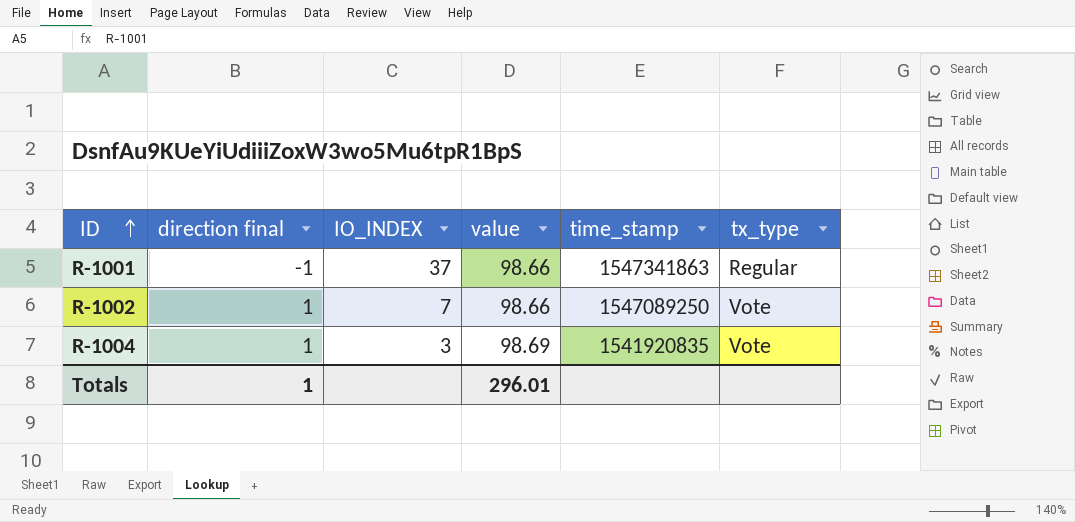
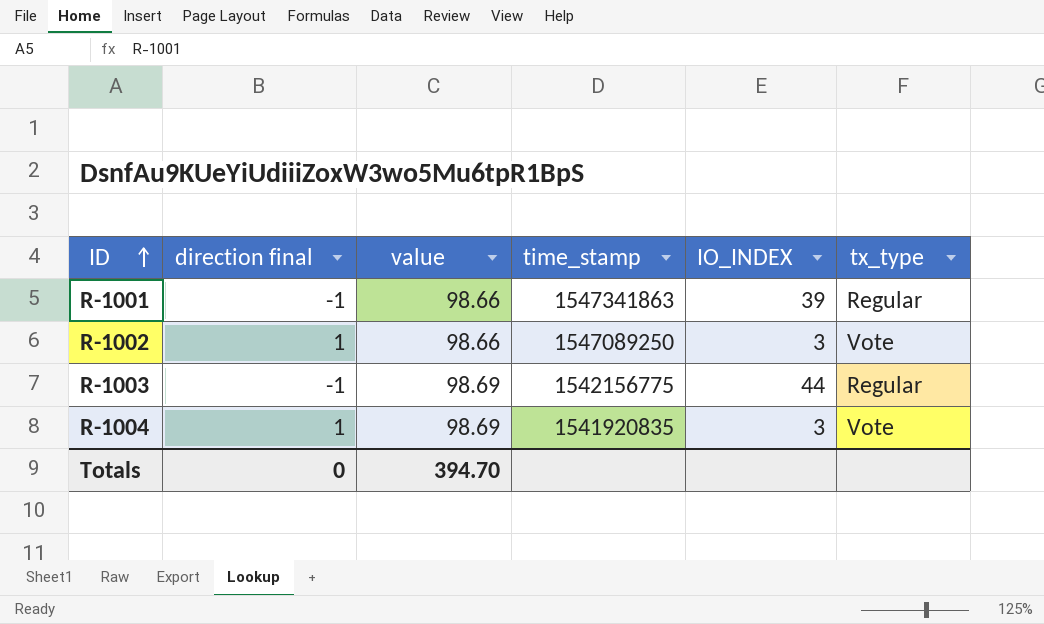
column IO_INDEX | position: 3 -> 5
R-1001 | IO_INDEX: 37 -> 39
R-1002 | IO_INDEX: 7 -> 3
row R-1003: none -> -1 | 98.69 | 1542156775 | 44 | Regular
Totals | direction final: 1 -> 0
Totals | value: 296.01 -> 394.70

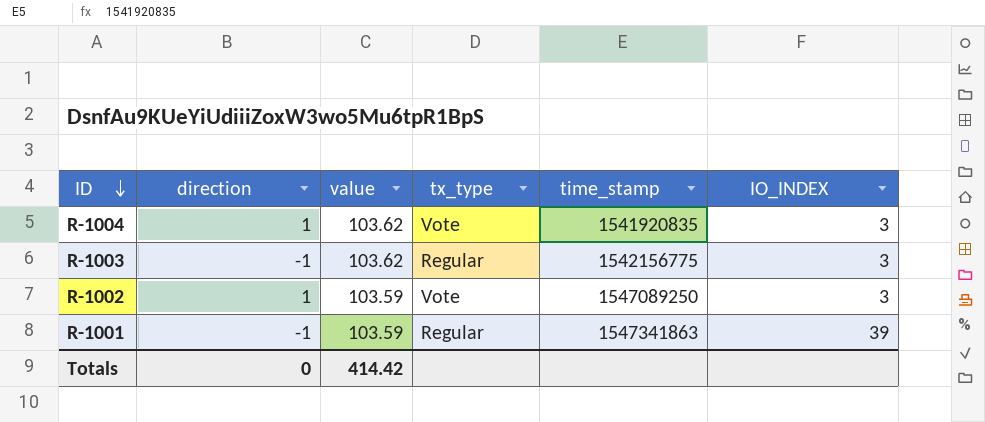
row order: ID ascending -> ID descending
column name: direction final -> direction
column tx_type | position: 6 -> 4
R-1004 | value: 98.69 -> 103.62
R-1003 | value: 98.69 -> 103.62
R-1003 | IO_INDEX: 44 -> 3
R-1002 | value: 98.66 -> 103.59
R-1001 | value: 98.66 -> 103.59
Totals | value: 394.70 -> 414.42

